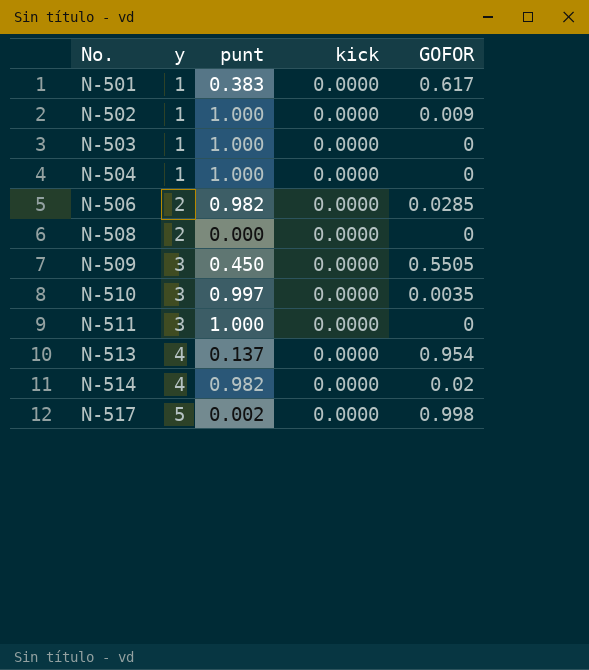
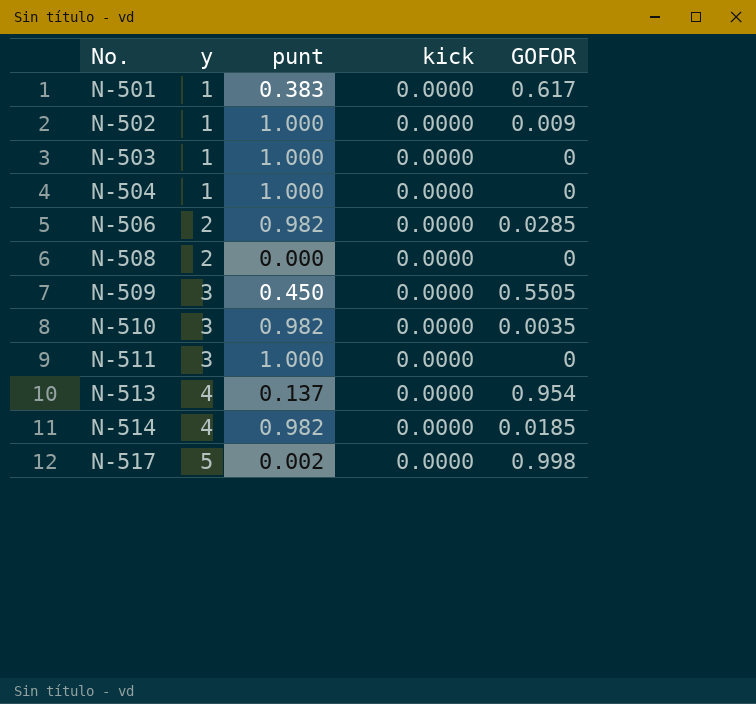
N-510 | punt: 0.997 -> 0.982
N-514 | GOFOR: 0.02 -> 0.0185

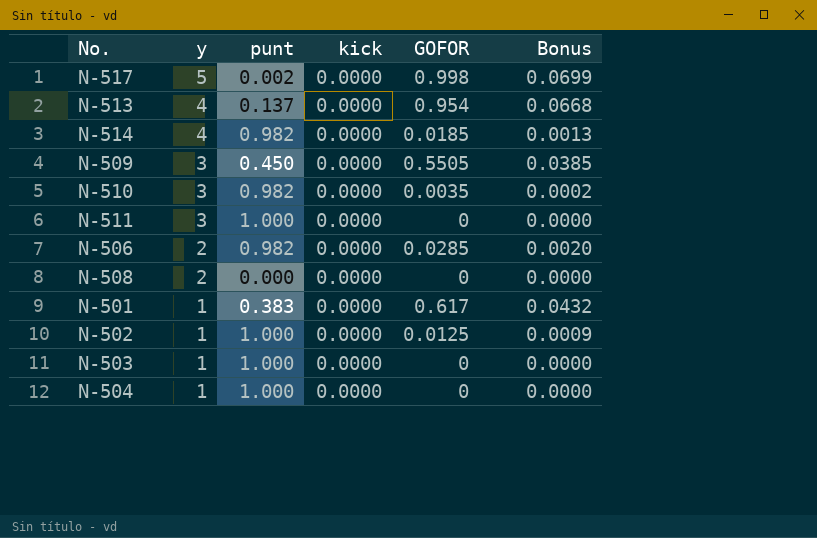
row order: No. ascending -> y descending
column Bonus | formula: none -> [GOFOR] * 0.07
N-502 | GOFOR: 0.009 -> 0.0125

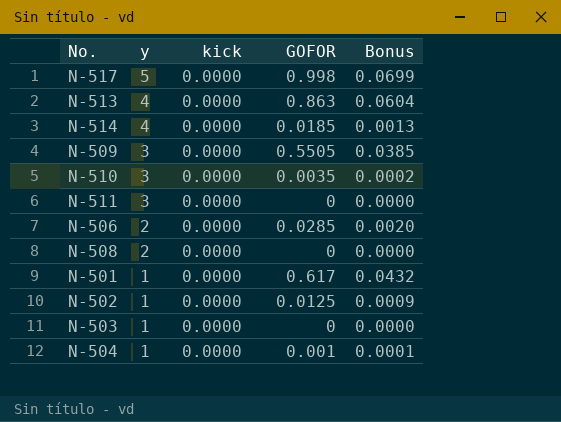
column punt | position: 3 -> none
N-513 | GOFOR: 0.954 -> 0.863
N-513 | Bonus: 0.0668 -> 0.0604
N-504 | GOFOR: 0 -> 0.001
N-504 | Bonus: 0.0000 -> 0.0001

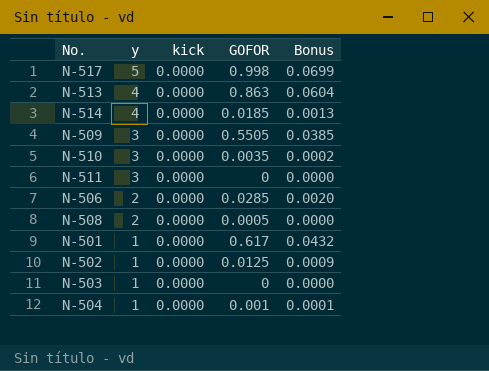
N-508 | GOFOR: 0 -> 0.0005

